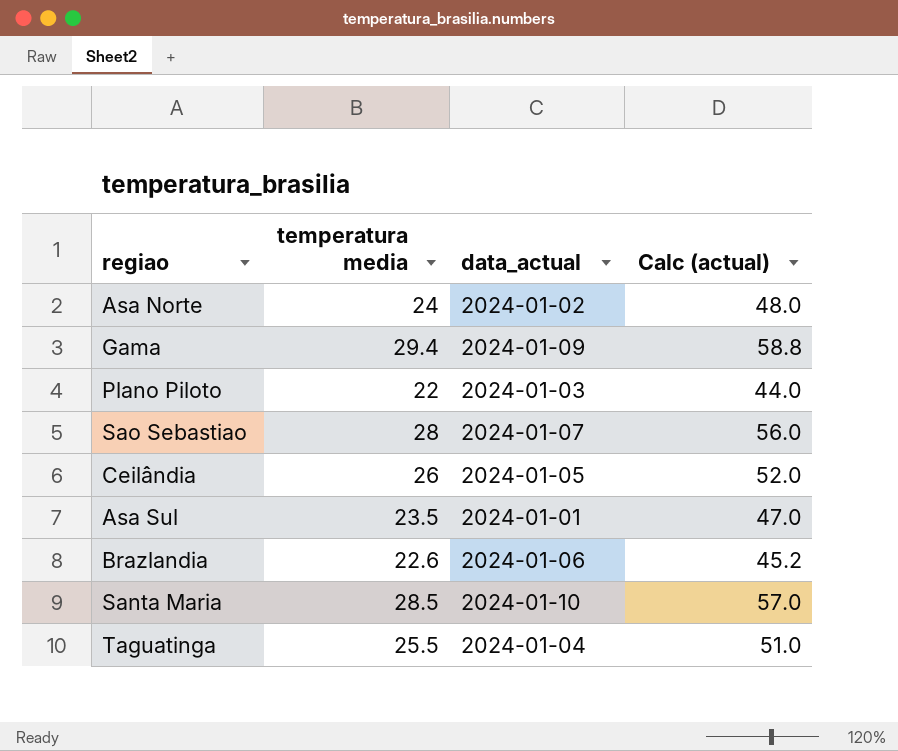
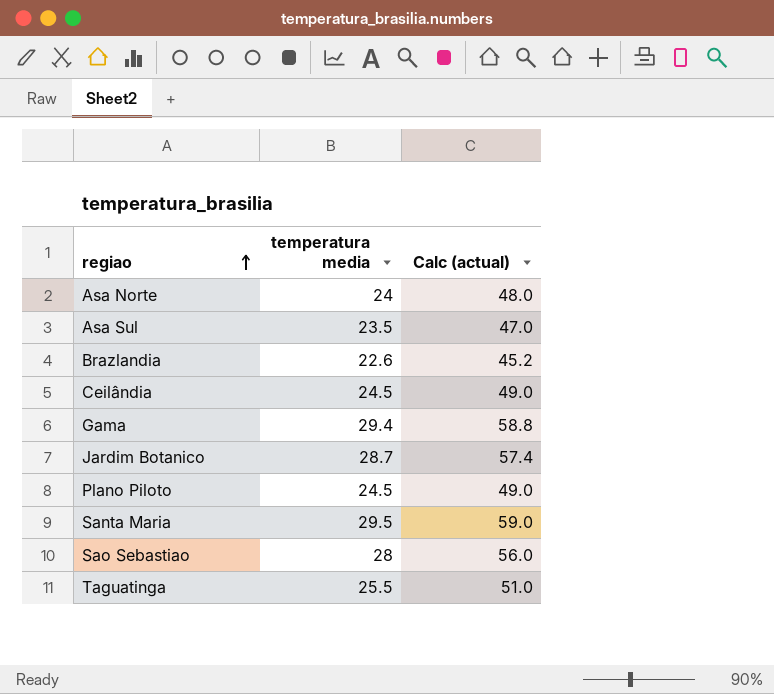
row order: none -> regiao ascending
column data_actual | position: 3 -> none
Ceilândia | temperatura media: 26 -> 24.5
Ceilândia | Calc (actual): 52.0 -> 49.0
row Jardim Botanico: none -> 28.7 | 57.4
Plano Piloto | temperatura media: 22 -> 24.5
Plano Piloto | Calc (actual): 44.0 -> 49.0
Santa Maria | temperatura media: 28.5 -> 29.5
Santa Maria | Calc (actual): 57.0 -> 59.0

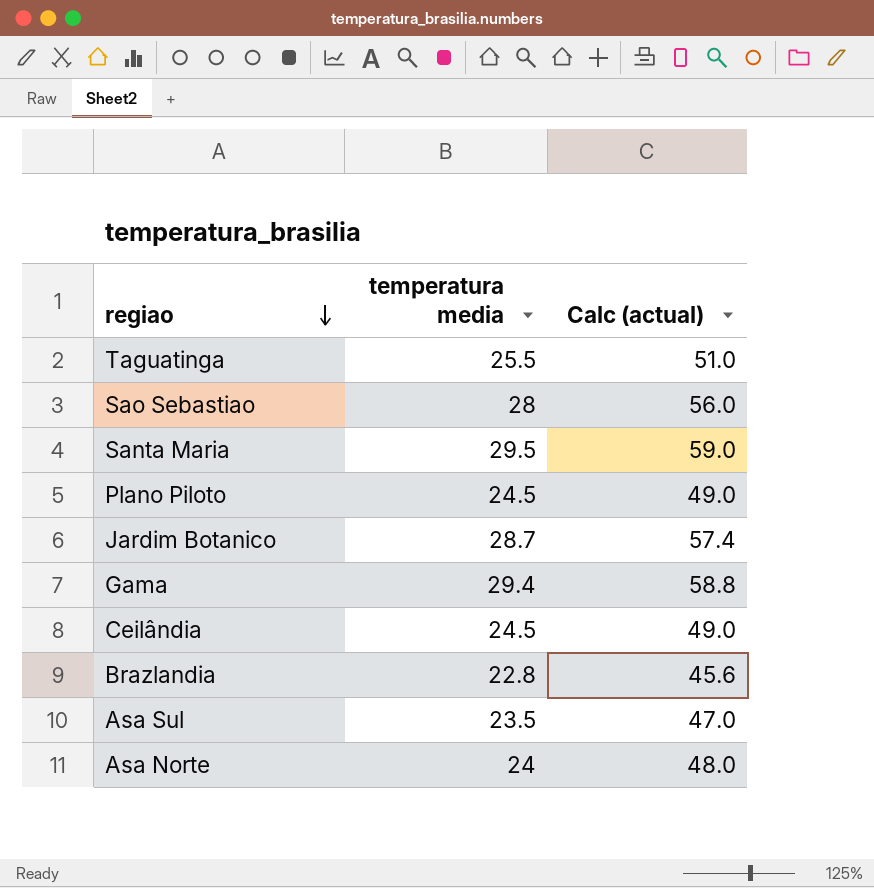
row order: regiao ascending -> regiao descending
Brazlandia | temperatura media: 22.6 -> 22.8
Brazlandia | Calc (actual): 45.2 -> 45.6

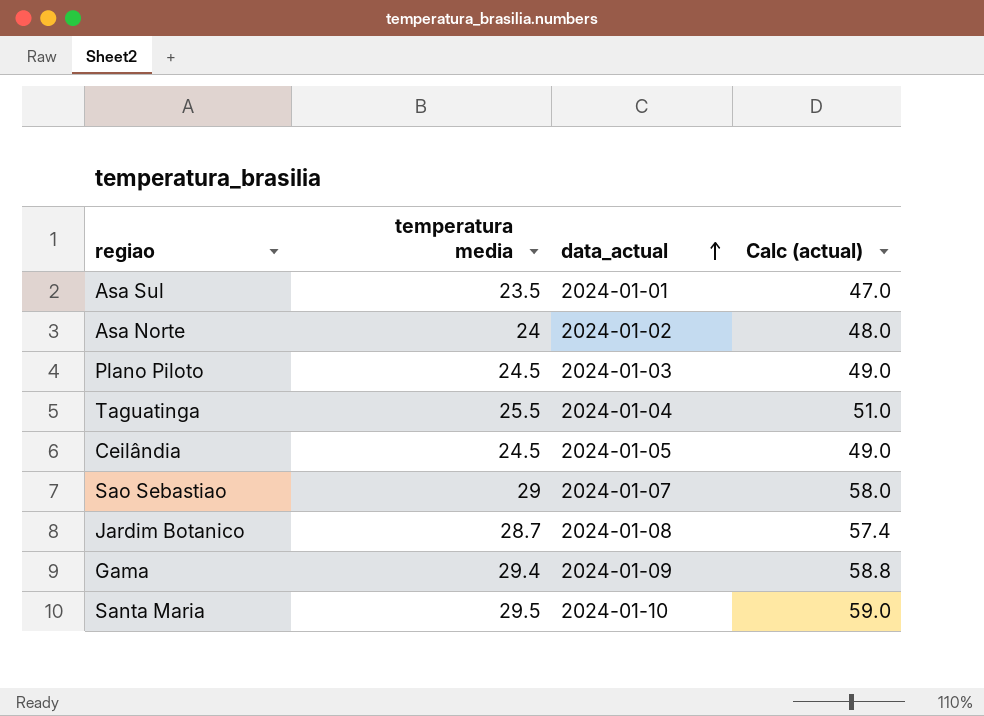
row order: regiao descending -> data_actual ascending
column data_actual | position: none -> 3
row Brazlandia: 22.8 | 45.6 -> none
Sao Sebastiao | temperatura media: 28 -> 29
Sao Sebastiao | Calc (actual): 56.0 -> 58.0

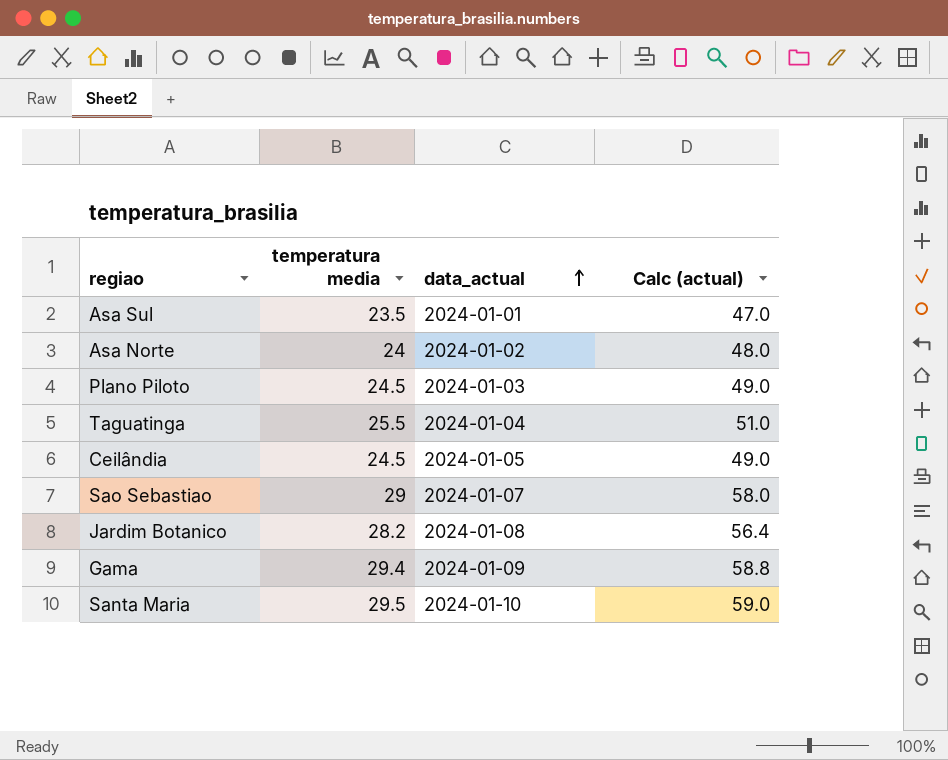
Jardim Botanico | temperatura media: 28.7 -> 28.2
Jardim Botanico | Calc (actual): 57.4 -> 56.4

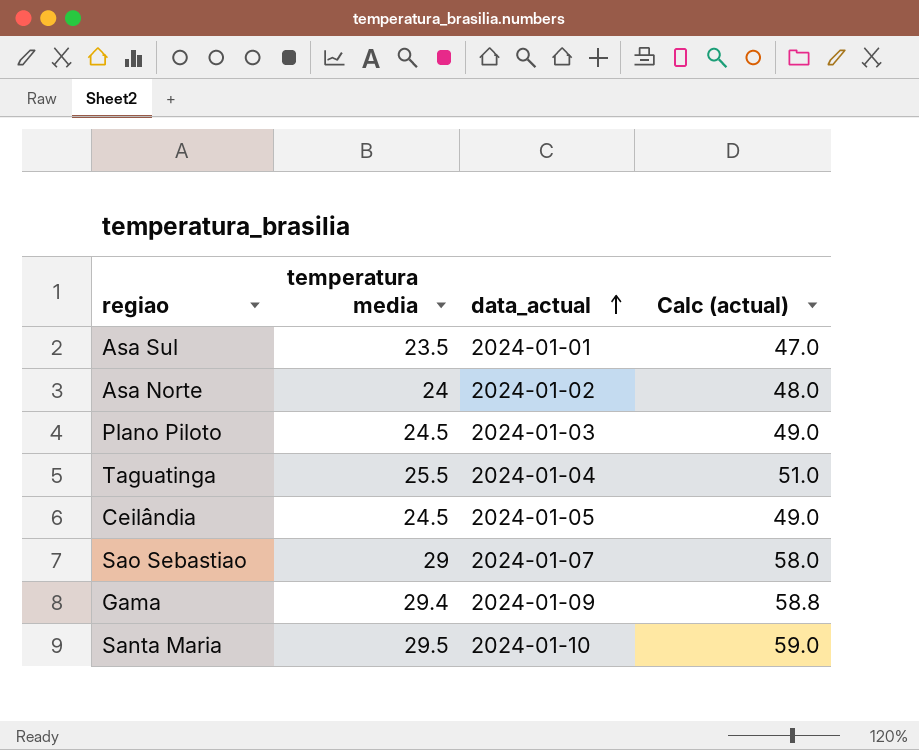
row Jardim Botanico: 28.2 | 2024-01-08 | 56.4 -> none

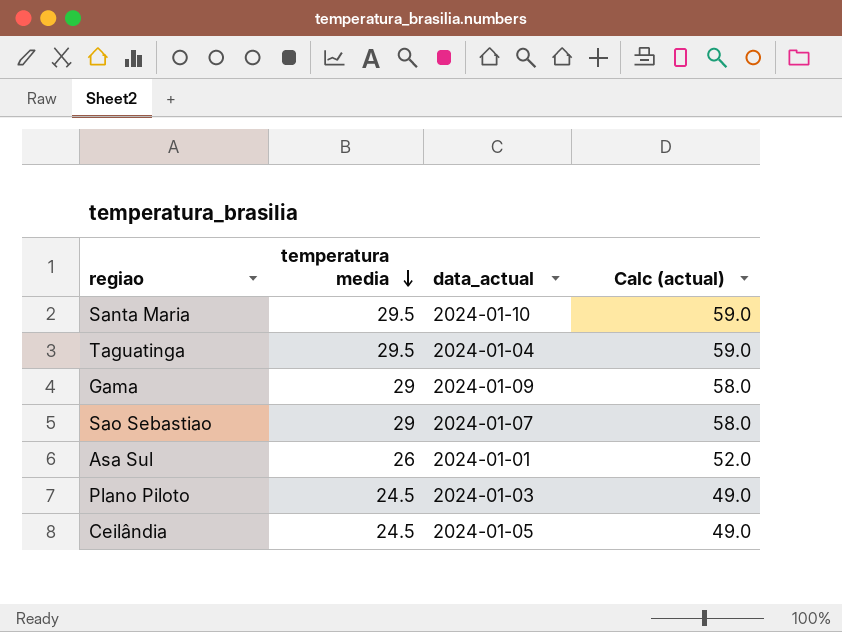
row order: data_actual ascending -> temperatura media descending
row Asa Norte: 24 | 2024-01-02 | 48.0 -> none
Taguatinga | temperatura media: 25.5 -> 29.5
Taguatinga | Calc (actual): 51.0 -> 59.0
Gama | temperatura media: 29.4 -> 29
Gama | Calc (actual): 58.8 -> 58.0
Asa Sul | temperatura media: 23.5 -> 26
Asa Sul | Calc (actual): 47.0 -> 52.0

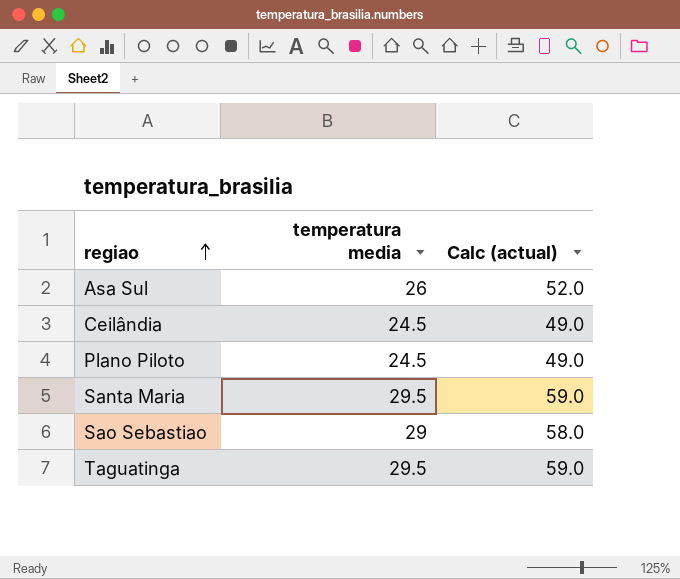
row order: temperatura media descending -> regiao ascending
column data_actual | position: 3 -> none
row Gama: 29 | 2024-01-09 | 58.0 -> none

